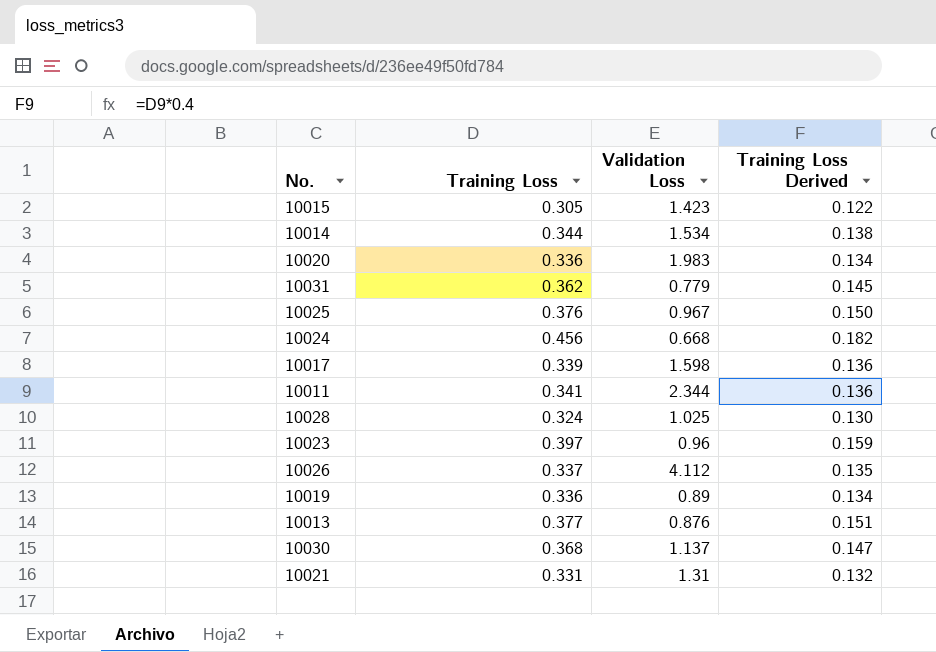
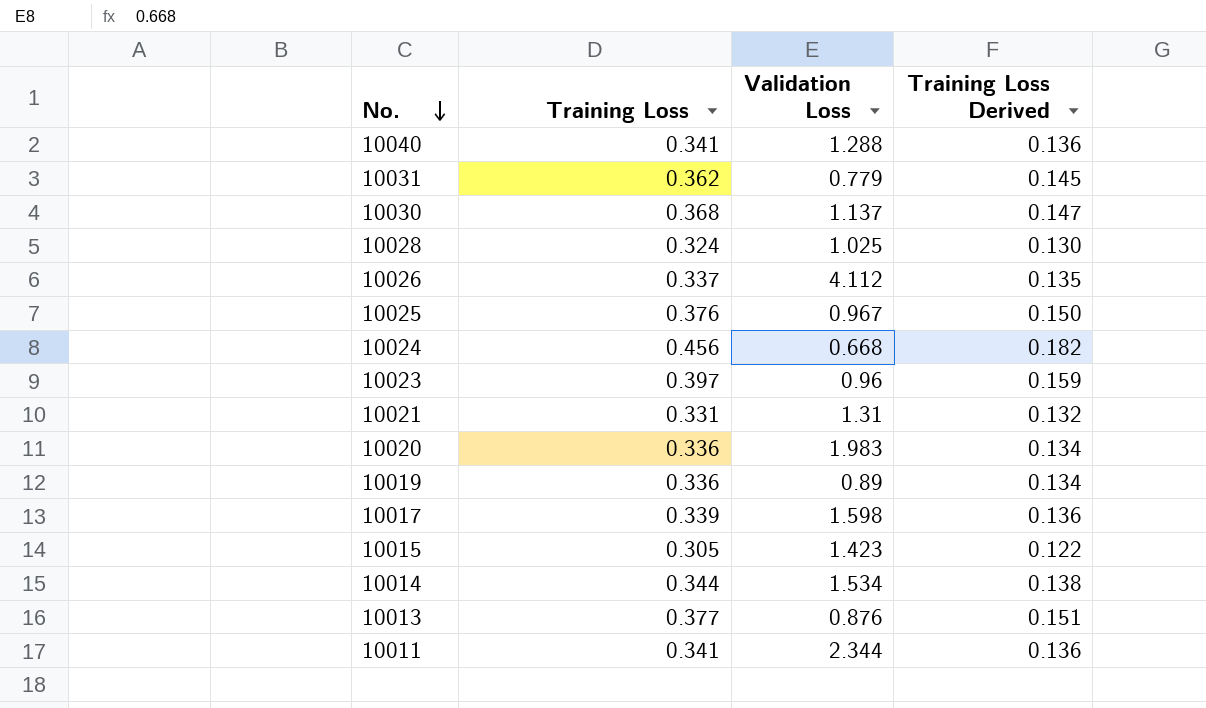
row order: none -> No. descending
row 10040: none -> 0.341 | 1.288 | 0.136

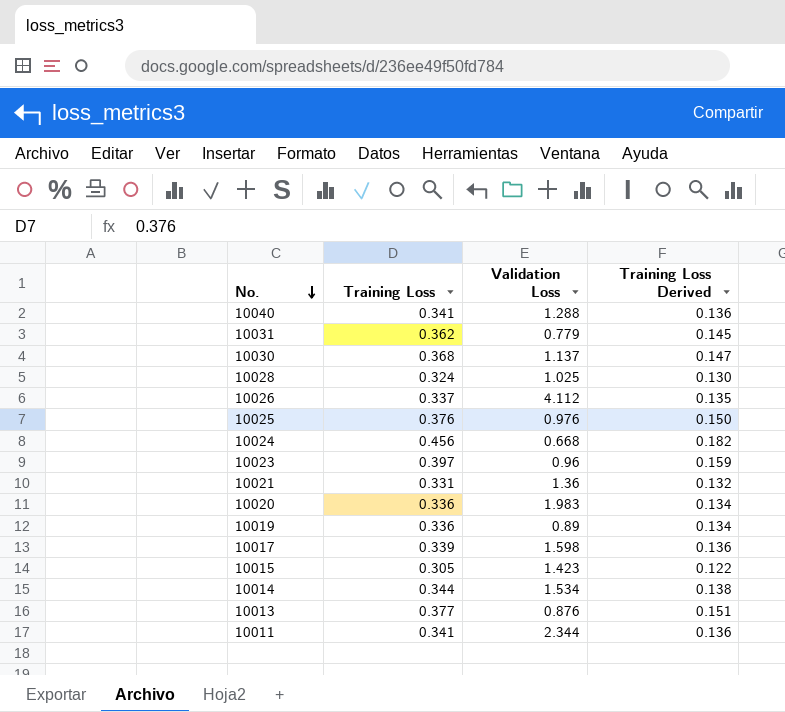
10025 | Validation Loss: 0.967 -> 0.976
10021 | Validation Loss: 1.31 -> 1.36

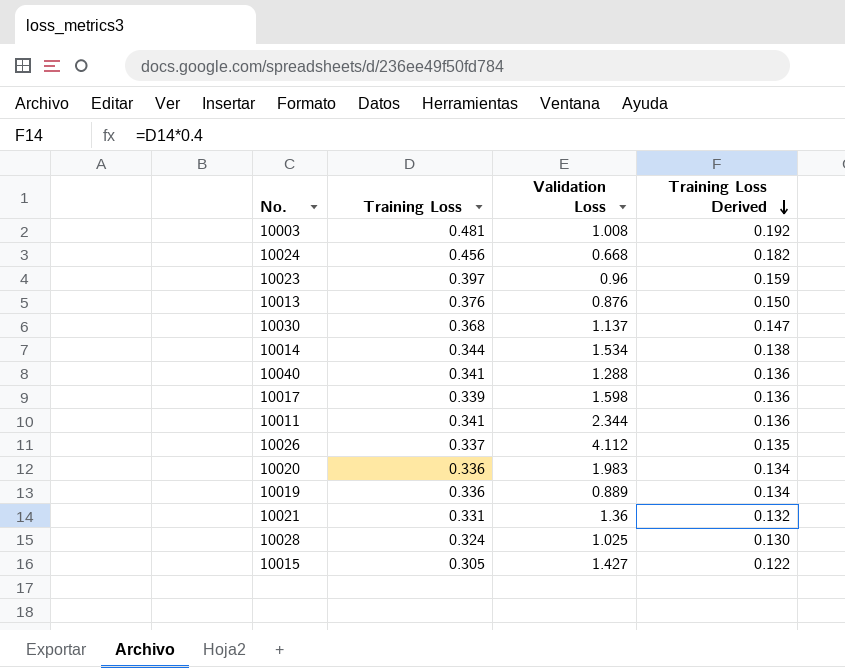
row order: No. descending -> Training Loss Derived descending
row 10031: 0.362 | 0.779 | 0.145 -> none
row 10025: 0.376 | 0.976 | 0.150 -> none
row 10003: none -> 0.481 | 1.008 | 0.192
10013 | Training Loss: 0.377 -> 0.376
10013 | Training Loss Derived: 0.151 -> 0.150
10019 | Validation Loss: 0.89 -> 0.889
10015 | Validation Loss: 1.423 -> 1.427

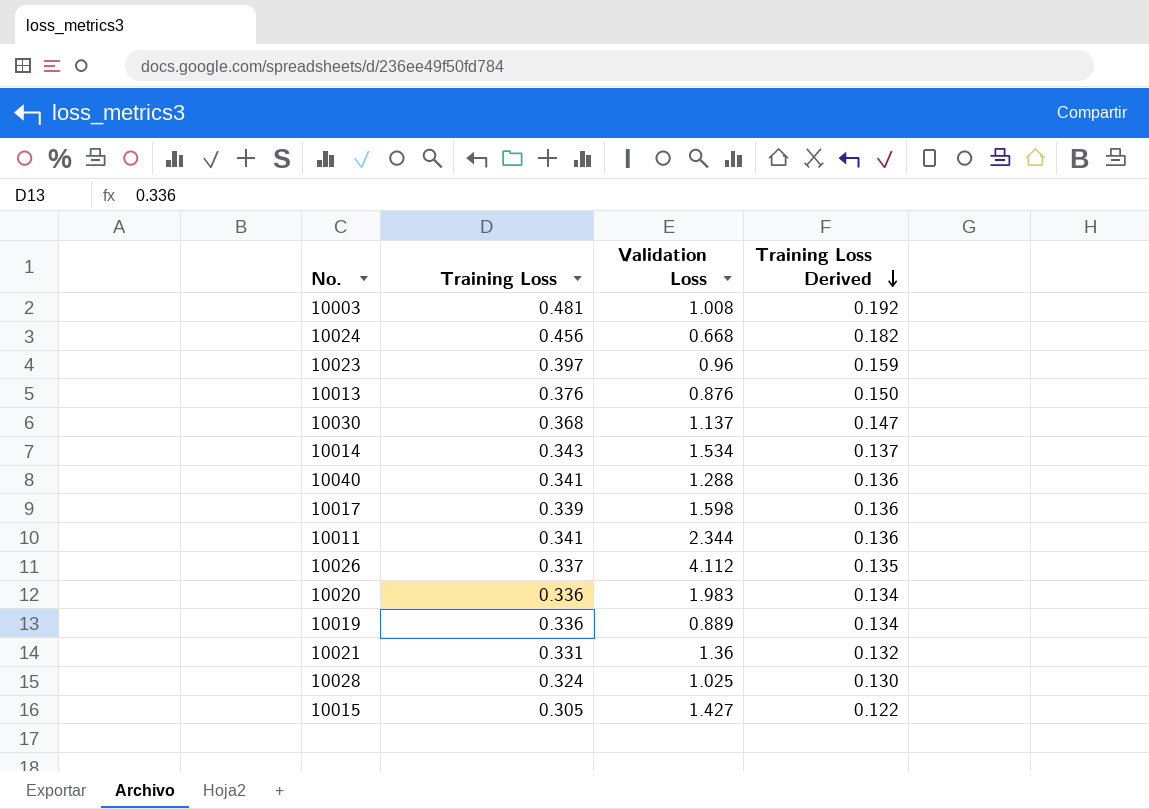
10014 | Training Loss: 0.344 -> 0.343
10014 | Training Loss Derived: 0.138 -> 0.137

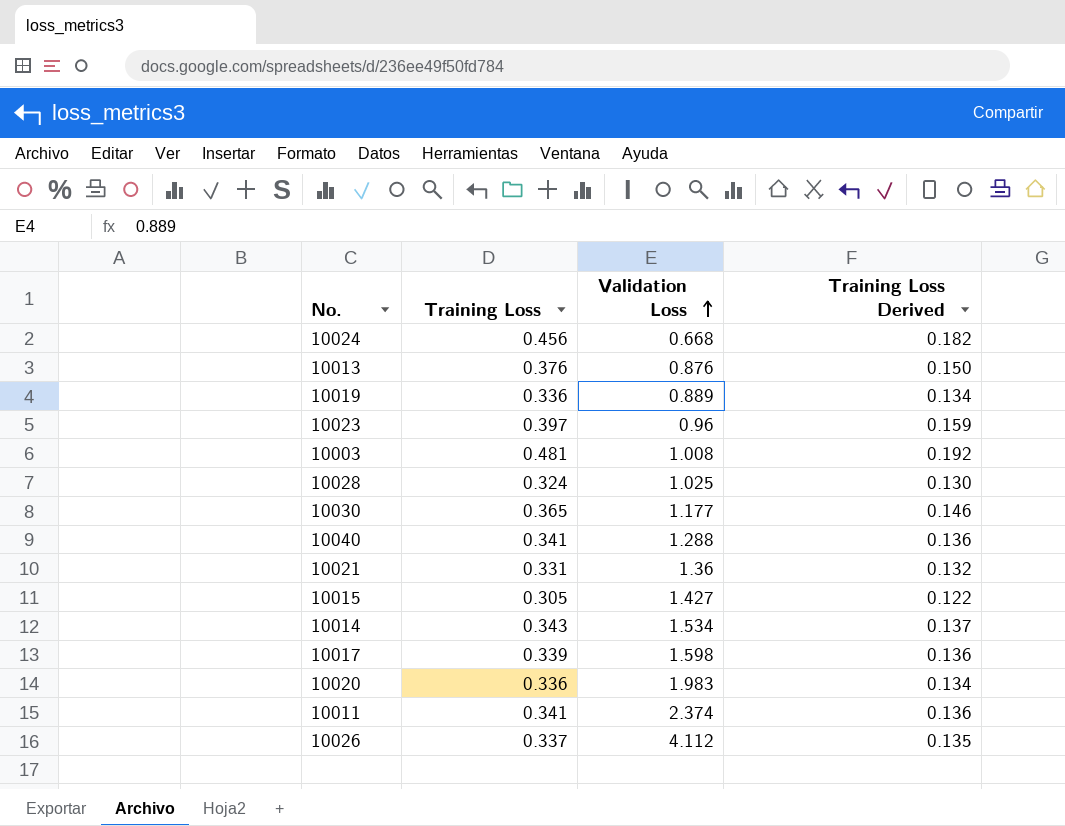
row order: Training Loss Derived descending -> Validation Loss ascending
10030 | Training Loss: 0.368 -> 0.365
10030 | Validation Loss: 1.137 -> 1.177
10030 | Training Loss Derived: 0.147 -> 0.146
10011 | Validation Loss: 2.344 -> 2.374

